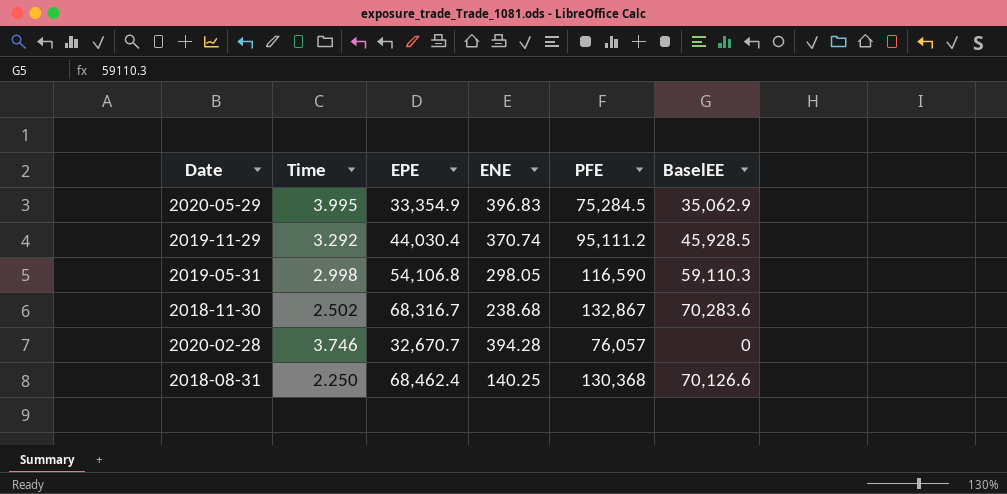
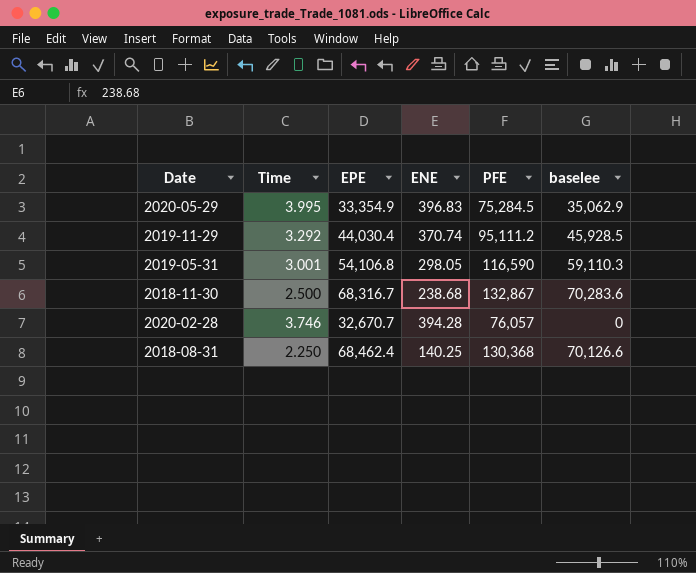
column name: BaselEE -> baselee
2019-05-31 | Time: 2.998 -> 3.001
2018-11-30 | Time: 2.502 -> 2.500

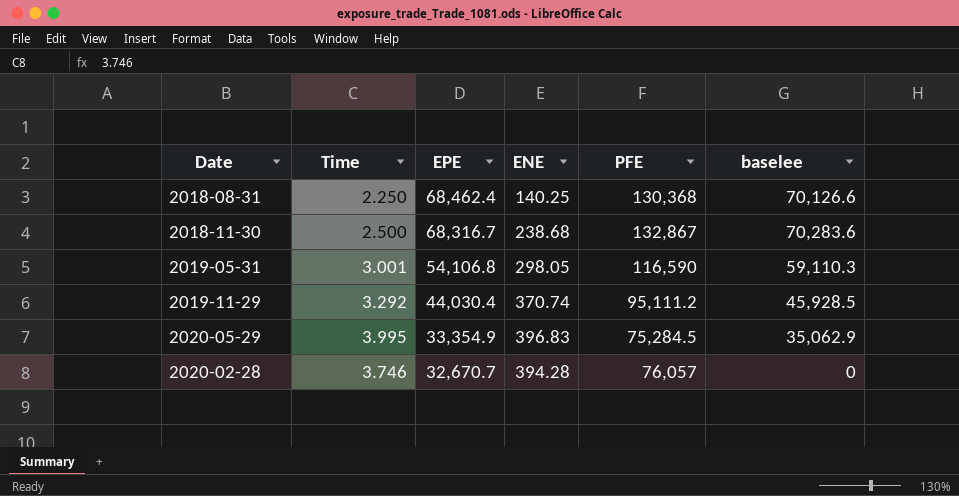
row order: none -> EPE descending

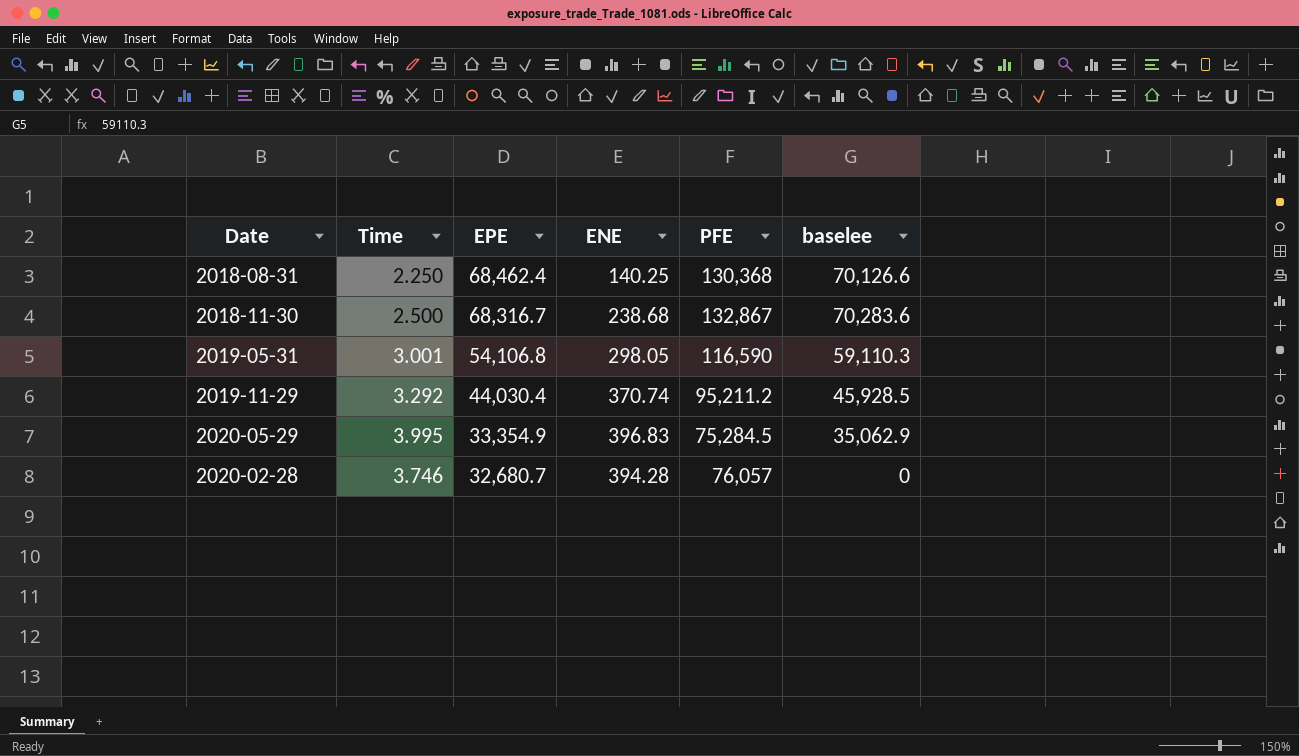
2019-11-29 | PFE: 95,111.2 -> 95,211.2
2020-02-28 | EPE: 32,670.7 -> 32,680.7

